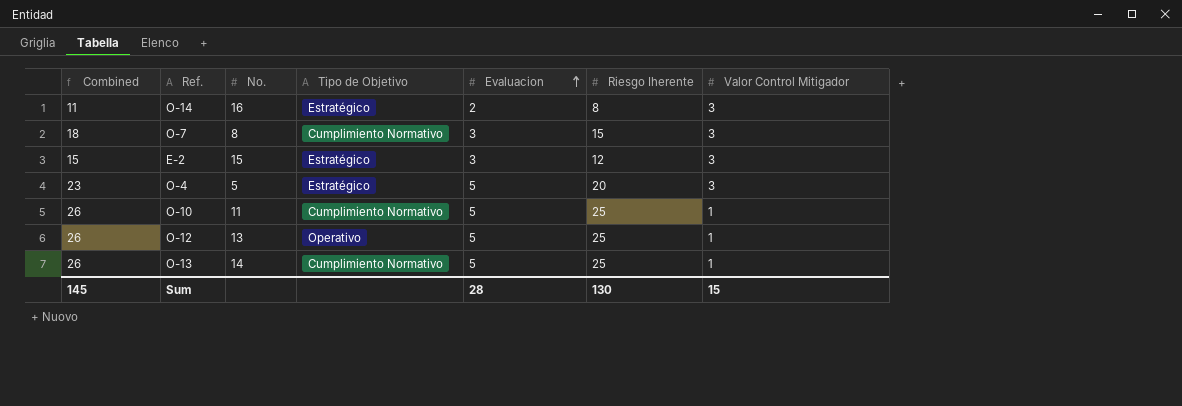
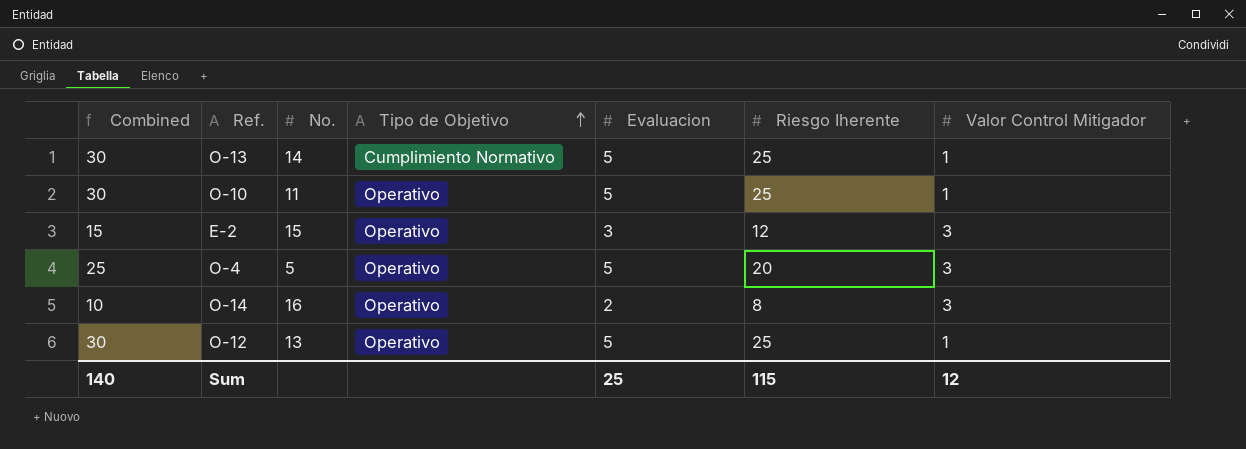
row order: Evaluacion ascending -> Tipo de Objetivo ascending
column Combined | formula: [Riesgo Iherente] + [Valor Control Mitigador] -> [Evaluacion] + [Riesgo Iherente]
row O-7: 18 | 8 | Cumplimiento Normativo | 3 | 15 | 3 -> none
O-10 | Tipo de Objetivo: Cumplimiento Normativo -> Operativo
E-2 | Tipo de Objetivo: Estratégico -> Operativo
O-4 | Tipo de Objetivo: Estratégico -> Operativo
O-14 | Tipo de Objetivo: Estratégico -> Operativo
Sum | Combined: 145 -> 140
Sum | Evaluacion: 28 -> 25
Sum | Riesgo Iherente: 130 -> 115
Sum | Valor Control Mitigador: 15 -> 12

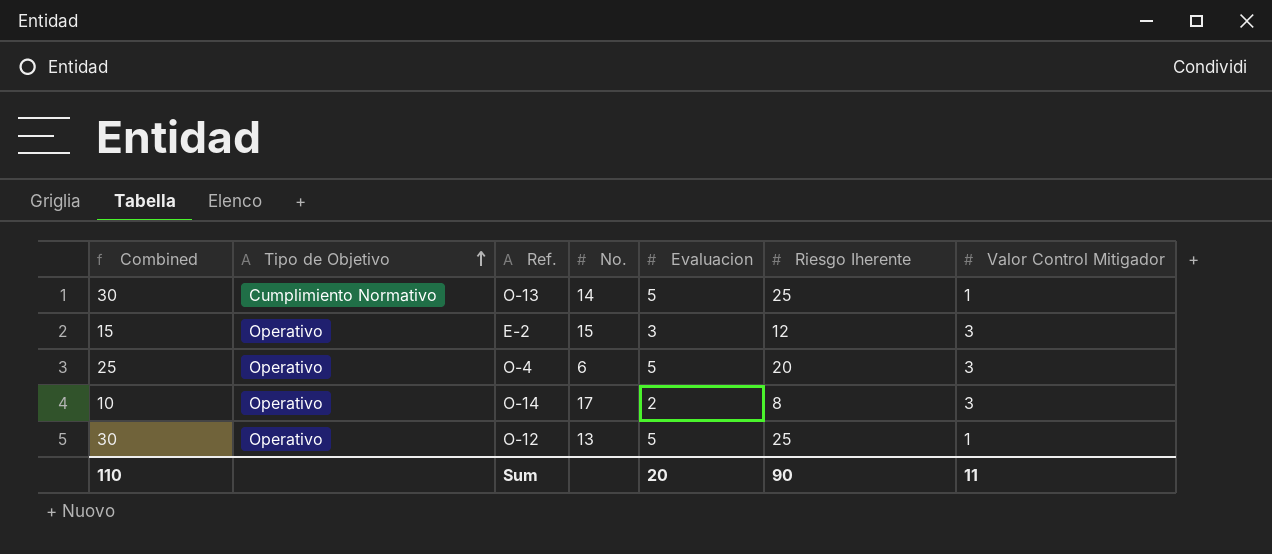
column Tipo de Objetivo | position: 4 -> 2
row O-10: 30 | 11 | Operativo | 5 | 25 | 1 -> none
O-4 | No.: 5 -> 6
O-14 | No.: 16 -> 17
Sum | Combined: 140 -> 110
Sum | Evaluacion: 25 -> 20
Sum | Riesgo Iherente: 115 -> 90
Sum | Valor Control Mitigador: 12 -> 11

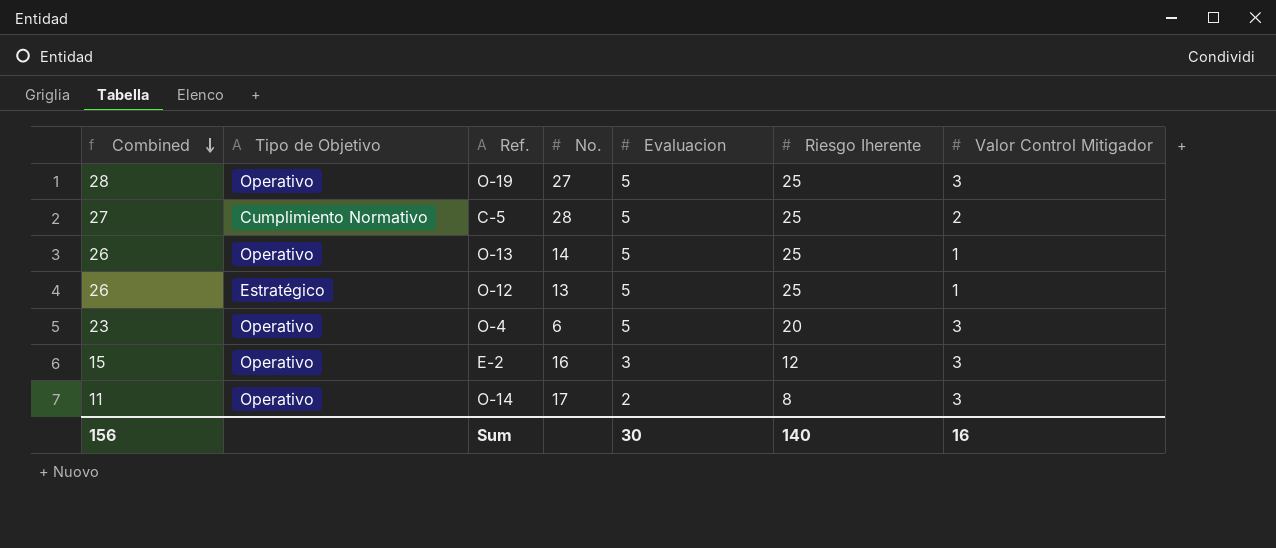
row order: Tipo de Objetivo ascending -> Combined descending
column Combined | formula: [Evaluacion] + [Riesgo Iherente] -> [Riesgo Iherente] + [Valor Control Mitigador]
row O-19: none -> 28 | Operativo | 27 | 5 | 25 | 3
row C-5: none -> 27 | Cumplimiento Normativo | 28 | 5 | 25 | 2
O-13 | Tipo de Objetivo: Cumplimiento Normativo -> Operativo
O-12 | Tipo de Objetivo: Operativo -> Estratégico
E-2 | No.: 15 -> 16
Sum | Combined: 110 -> 156
Sum | Evaluacion: 20 -> 30
Sum | Riesgo Iherente: 90 -> 140
Sum | Valor Control Mitigador: 11 -> 16

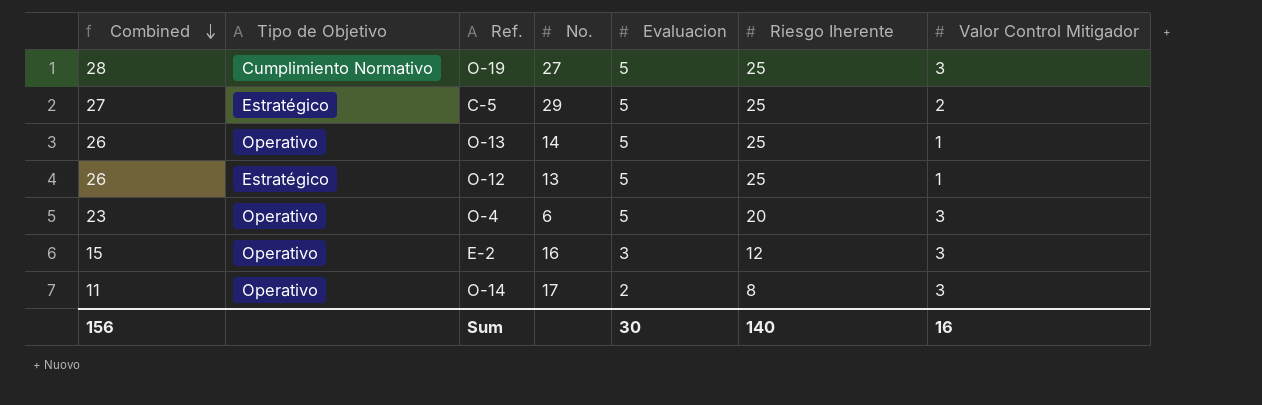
O-19 | Tipo de Objetivo: Operativo -> Cumplimiento Normativo
C-5 | Tipo de Objetivo: Cumplimiento Normativo -> Estratégico
C-5 | No.: 28 -> 29

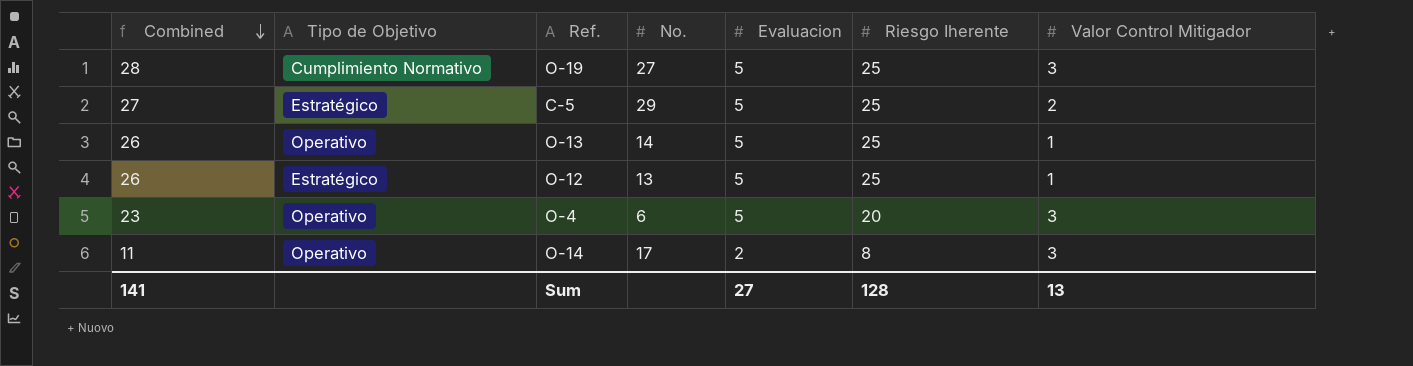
row E-2: 15 | Operativo | 16 | 3 | 12 | 3 -> none
Sum | Combined: 156 -> 141
Sum | Evaluacion: 30 -> 27
Sum | Riesgo Iherente: 140 -> 128
Sum | Valor Control Mitigador: 16 -> 13

